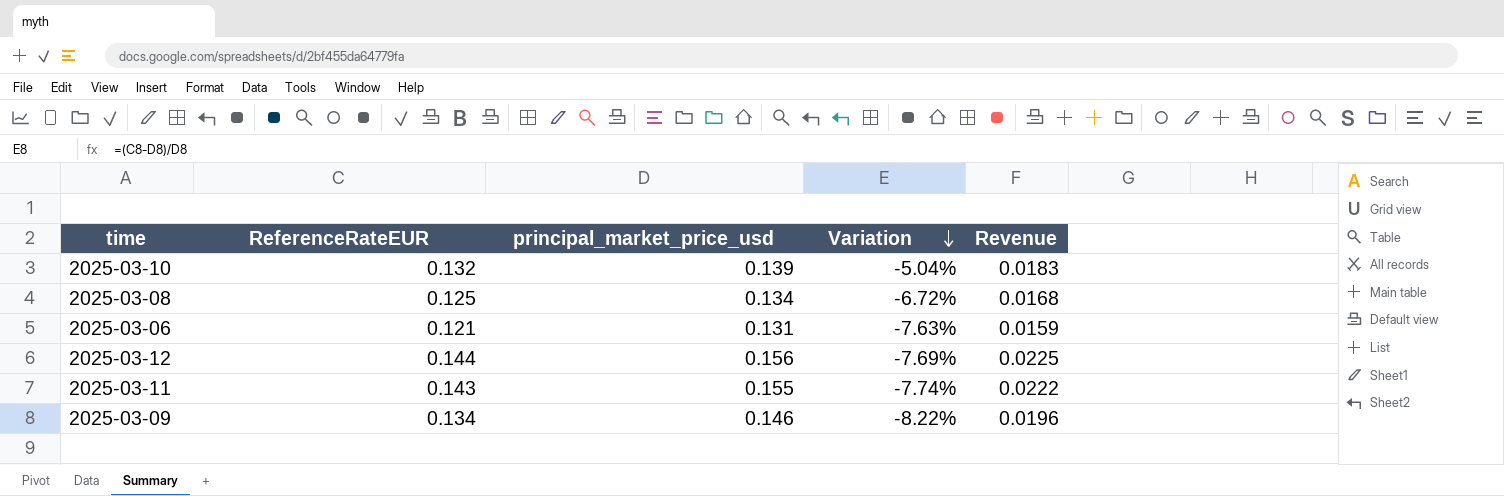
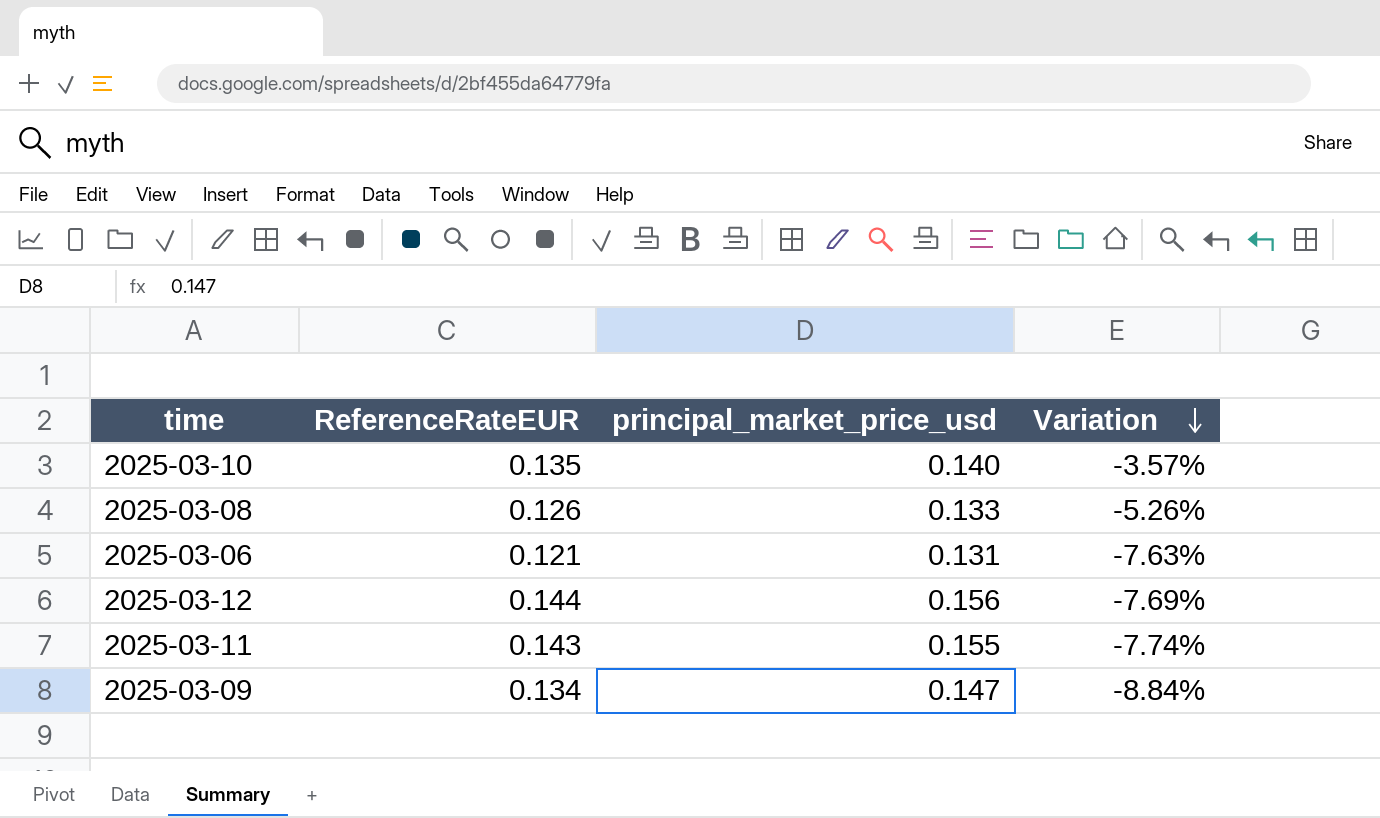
column Revenue | formula: [ReferenceRateEUR] * [principal_market_price_usd] -> none
2025-03-10 | ReferenceRateEUR: 0.132 -> 0.135
2025-03-10 | principal_market_price_usd: 0.139 -> 0.140
2025-03-10 | Variation: -5.04% -> -3.57%
2025-03-08 | ReferenceRateEUR: 0.125 -> 0.126
2025-03-08 | principal_market_price_usd: 0.134 -> 0.133
2025-03-08 | Variation: -6.72% -> -5.26%
2025-03-09 | principal_market_price_usd: 0.146 -> 0.147
2025-03-09 | Variation: -8.22% -> -8.84%

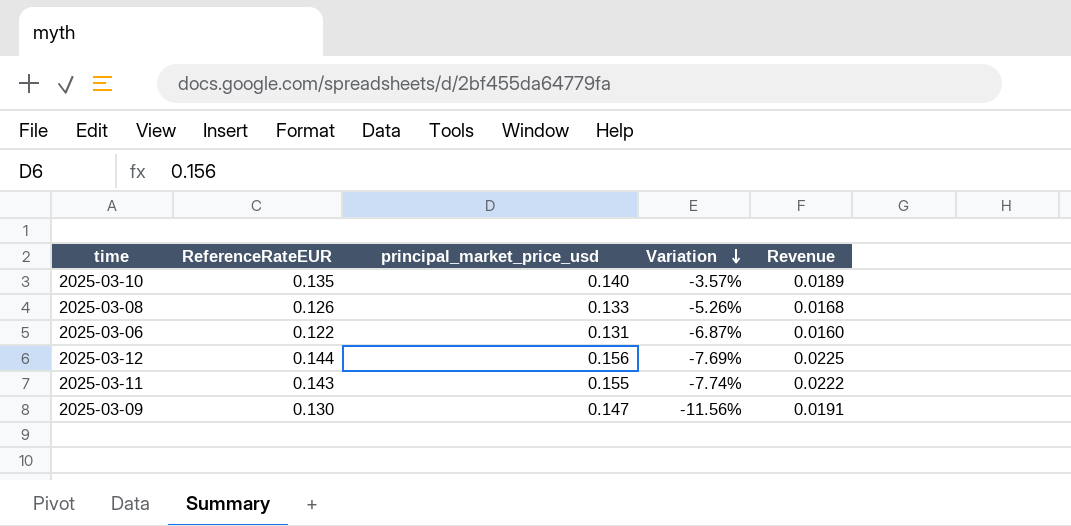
column Revenue | formula: none -> [ReferenceRateEUR] * [principal_market_price_usd]
2025-03-06 | ReferenceRateEUR: 0.121 -> 0.122
2025-03-06 | Variation: -7.63% -> -6.87%
2025-03-09 | ReferenceRateEUR: 0.134 -> 0.130
2025-03-09 | Variation: -8.84% -> -11.56%

